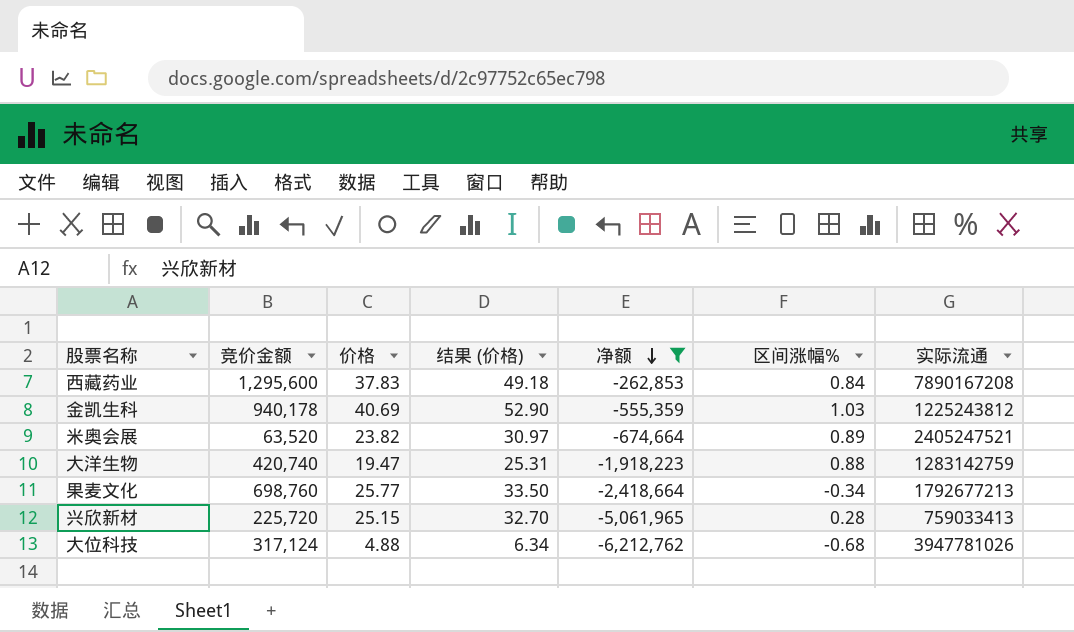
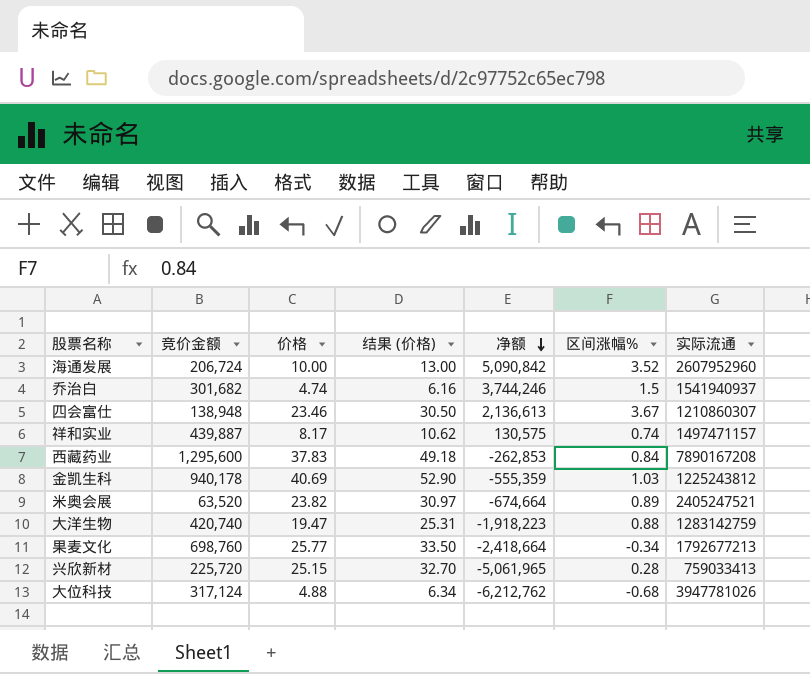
filter: 净额 <= -262,853 -> none

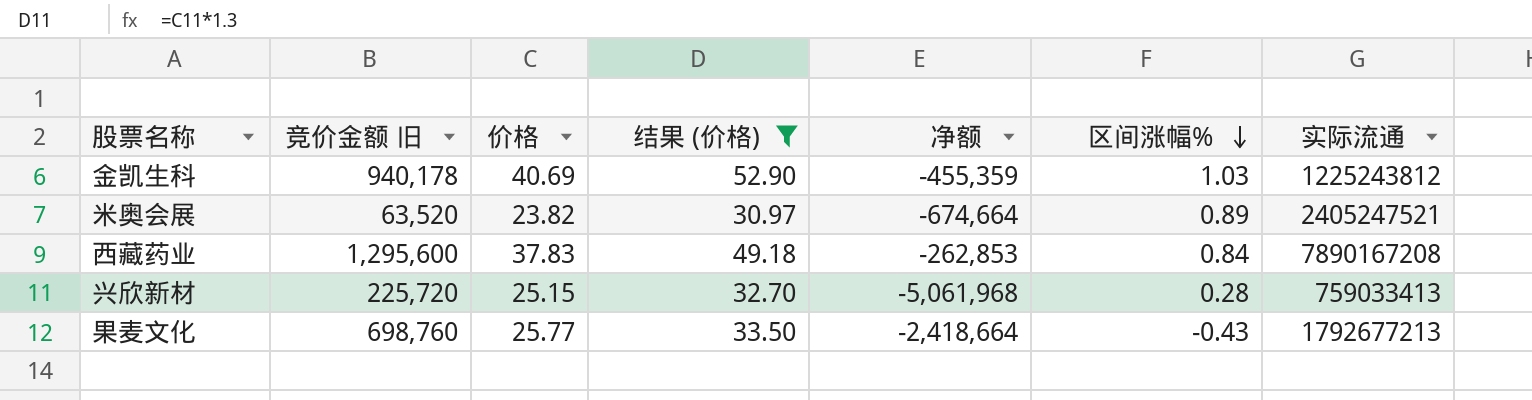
filter: none -> 结果 (价格) >= 30.97
row order: 净额 descending -> 区间涨幅% descending
column name: 竞价金额 -> 竞价金额 旧
金凯生科 | 净额: -555,359 -> -455,359
兴欣新材 | 净额: -5,061,965 -> -5,061,968
果麦文化 | 区间涨幅%: -0.34 -> -0.43

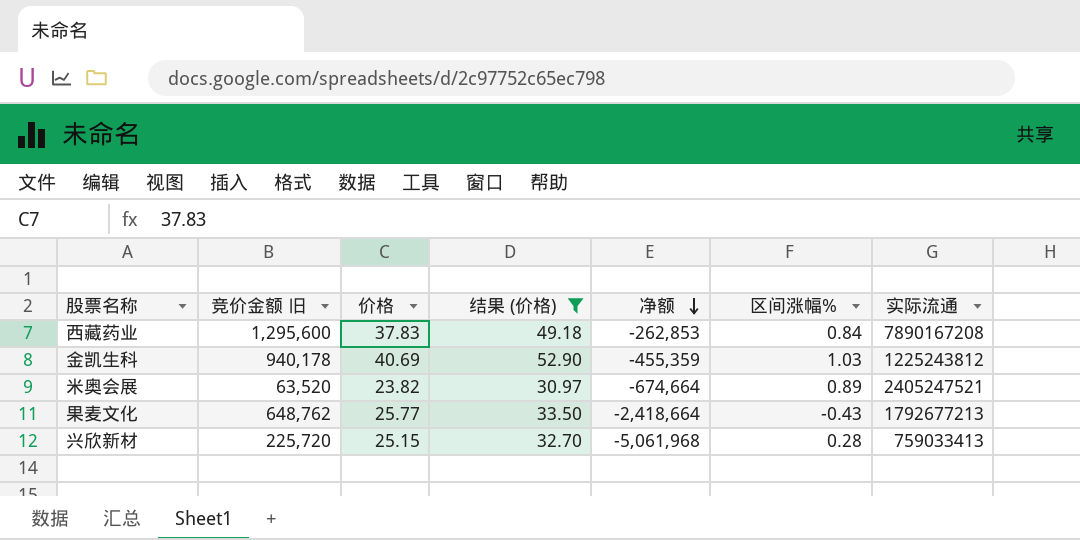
row order: 区间涨幅% descending -> 净额 descending
果麦文化 | 竞价金额 旧: 698,760 -> 648,762

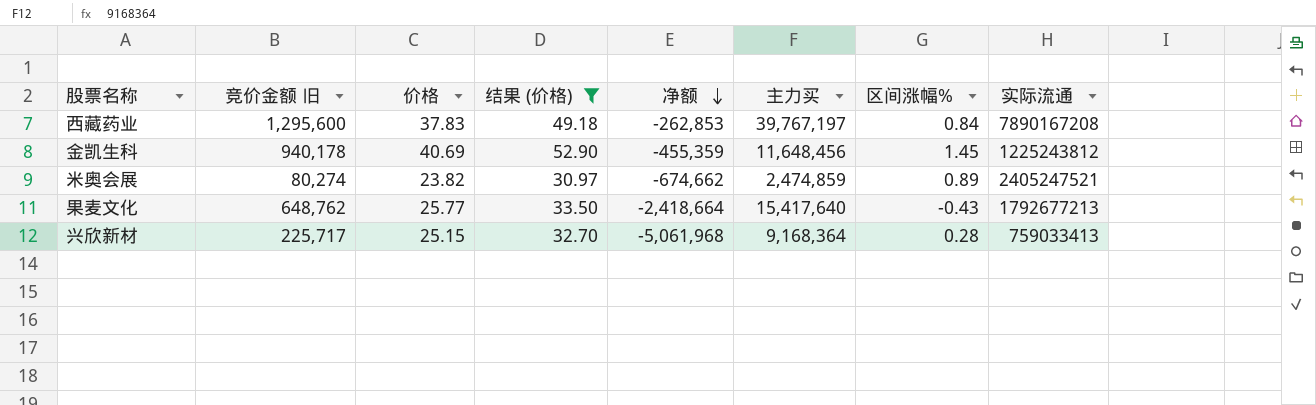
column 主力买 | position: none -> 6
金凯生科 | 区间涨幅%: 1.03 -> 1.45
米奥会展 | 竞价金额 旧: 63,520 -> 80,274
米奥会展 | 净额: -674,664 -> -674,662
兴欣新材 | 竞价金额 旧: 225,720 -> 225,717

